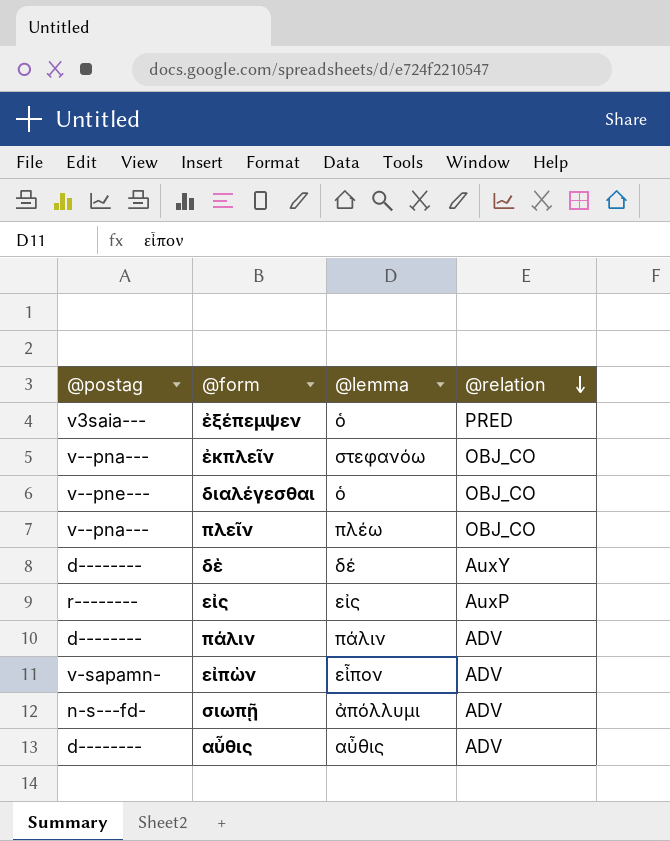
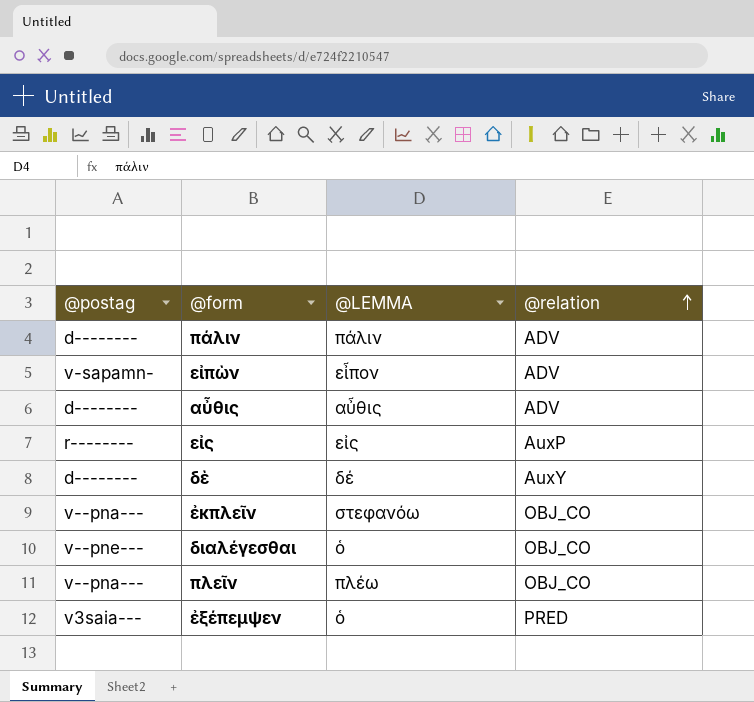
row order: @relation descending -> @relation ascending
column name: @lemma -> @LEMMA
row σιωπῇ: n-s---fd- | ἀπόλλυμι | ADV -> none

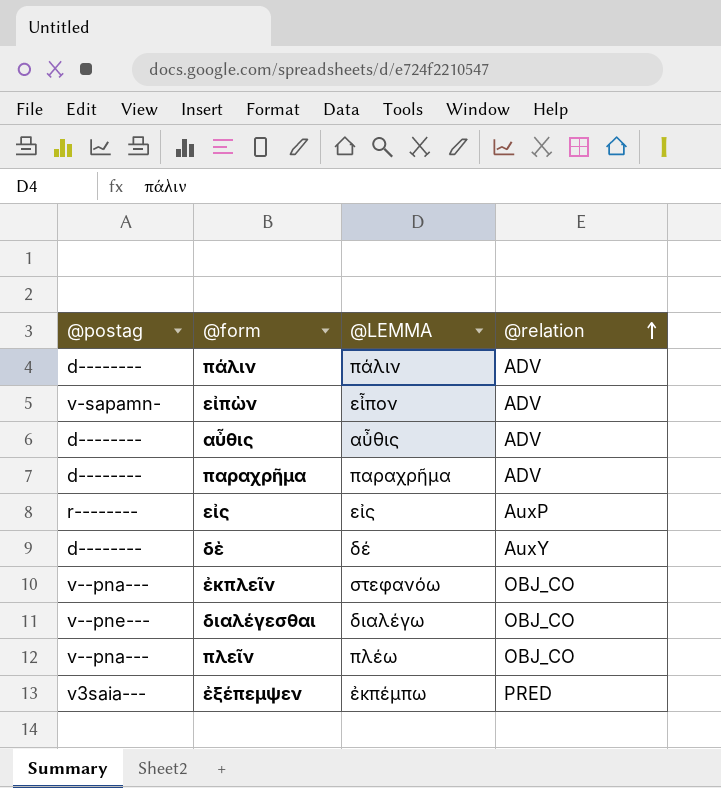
row παραχρῆμα: none -> d-------- | παραχρῆμα | ADV
διαλέγεσθαι | @LEMMA: ὁ -> διαλέγω
ἐξέπεμψεν | @LEMMA: ὁ -> ἐκπέμπω

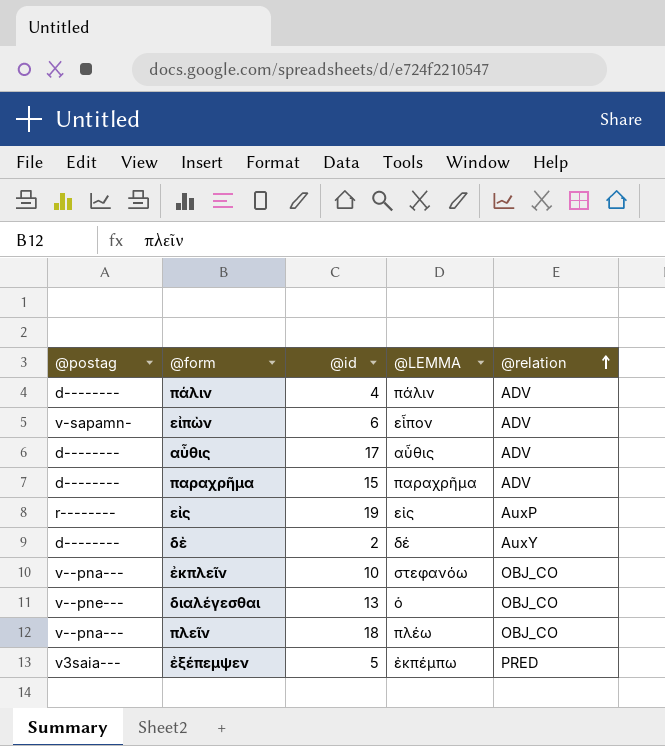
column @id | position: none -> 3
διαλέγεσθαι | @LEMMA: διαλέγω -> ὁ

